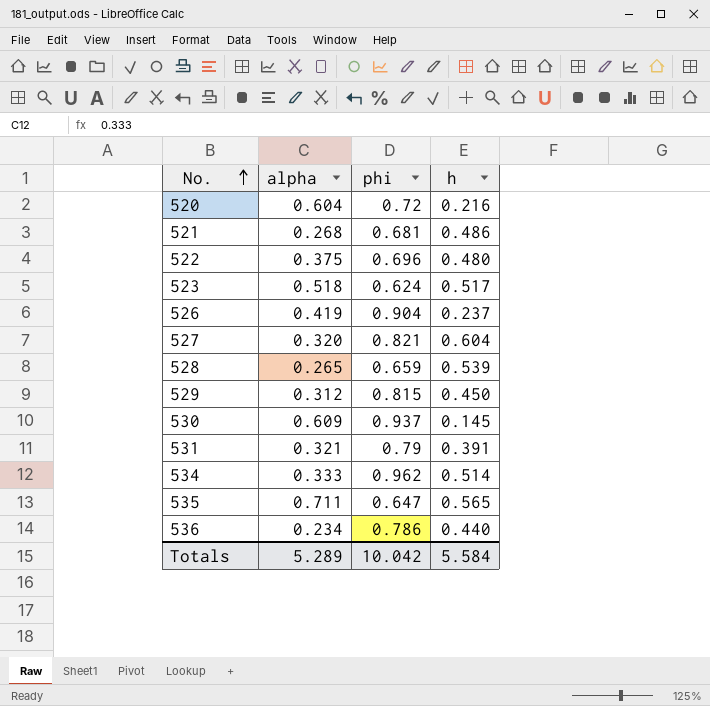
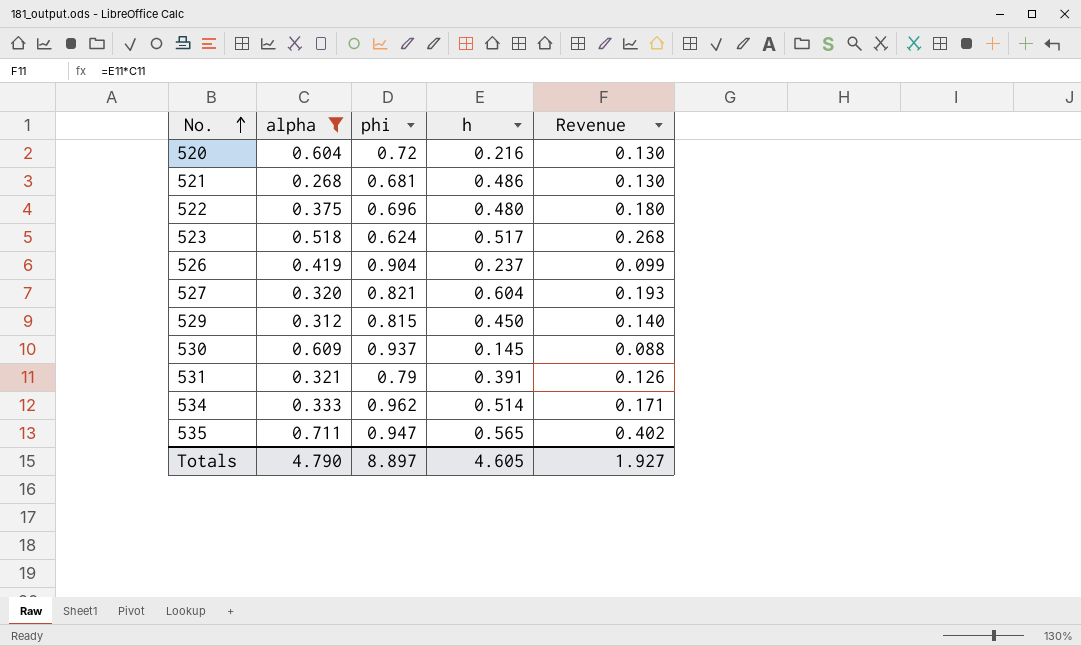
filter: none -> alpha >= 0.268
column Revenue | formula: none -> [alpha] * [h]
535 | phi: 0.647 -> 0.947
Totals | alpha: 5.289 -> 4.790
Totals | phi: 10.042 -> 8.897
Totals | h: 5.584 -> 4.605

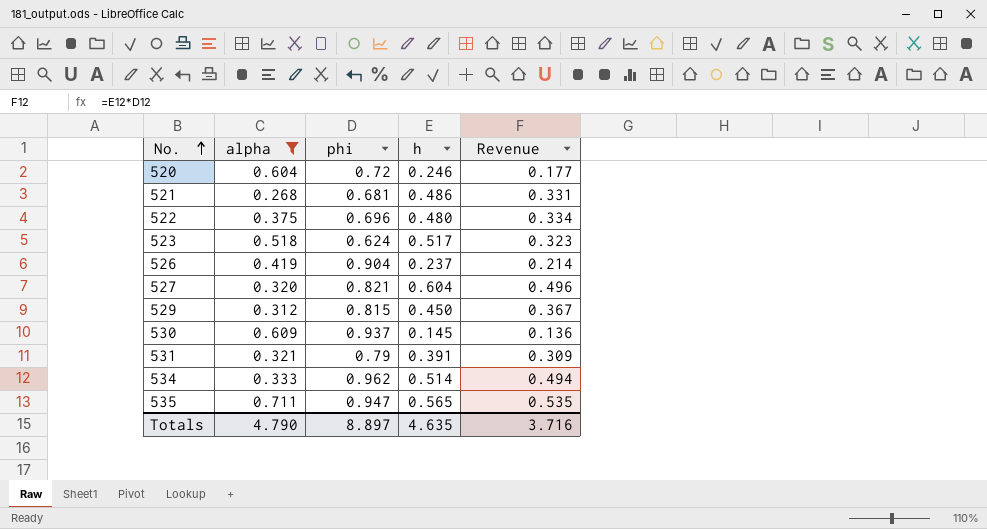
column Revenue | formula: [alpha] * [h] -> [phi] * [h]
520 | h: 0.216 -> 0.246
Totals | h: 4.605 -> 4.635
Totals | Revenue: 1.927 -> 3.716

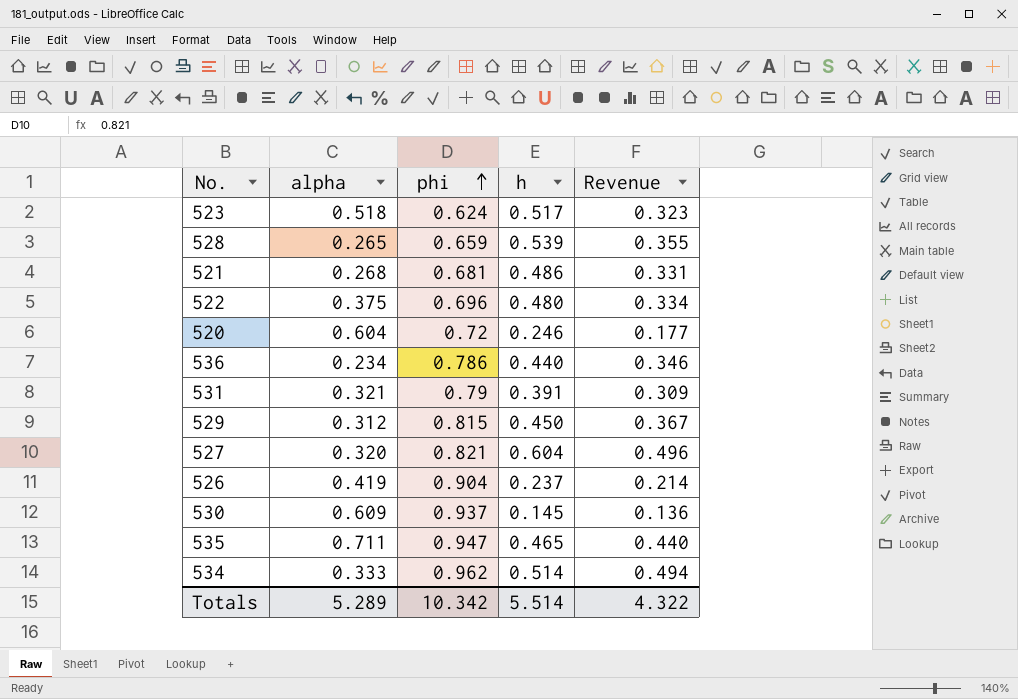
filter: alpha >= 0.268 -> none
row order: No. ascending -> phi ascending
535 | h: 0.565 -> 0.465
535 | Revenue: 0.535 -> 0.440
Totals | alpha: 4.790 -> 5.289
Totals | phi: 8.897 -> 10.342
Totals | h: 4.635 -> 5.514
Totals | Revenue: 3.716 -> 4.322

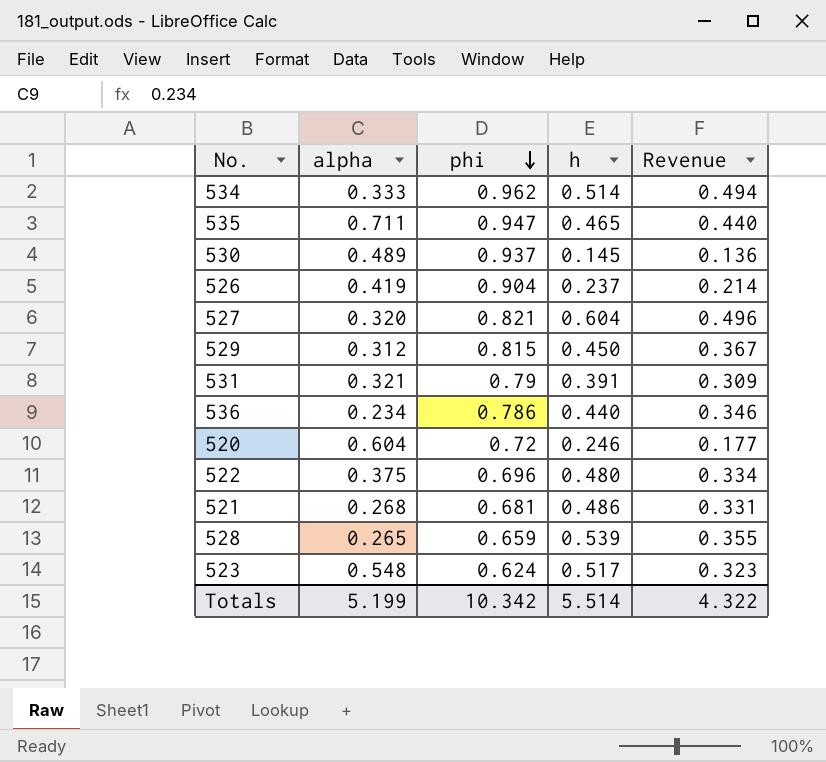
row order: phi ascending -> phi descending
530 | alpha: 0.609 -> 0.489
523 | alpha: 0.518 -> 0.548
Totals | alpha: 5.289 -> 5.199

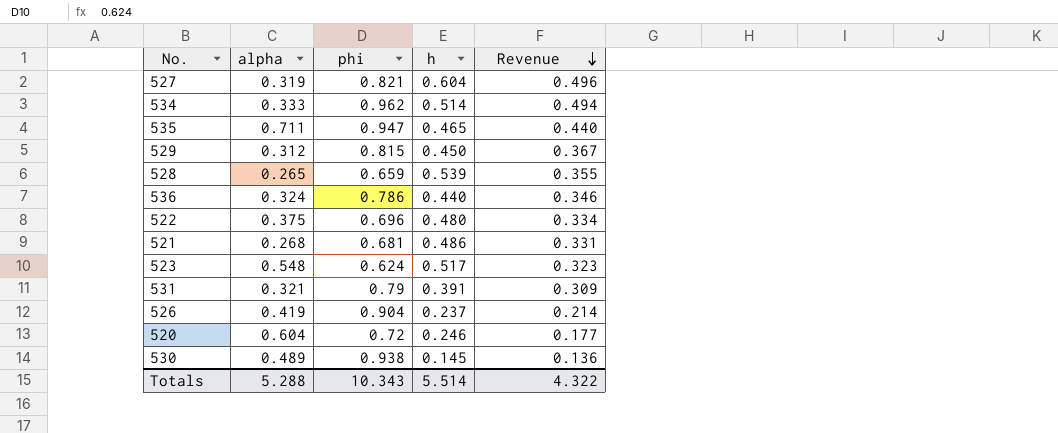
row order: phi descending -> Revenue descending
527 | alpha: 0.320 -> 0.319
536 | alpha: 0.234 -> 0.324
530 | phi: 0.937 -> 0.938
Totals | alpha: 5.199 -> 5.288
Totals | phi: 10.342 -> 10.343

